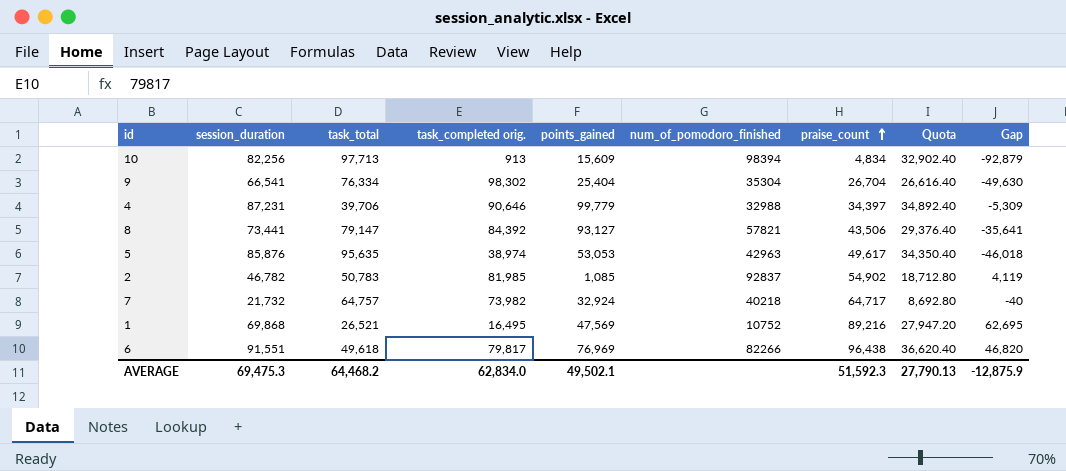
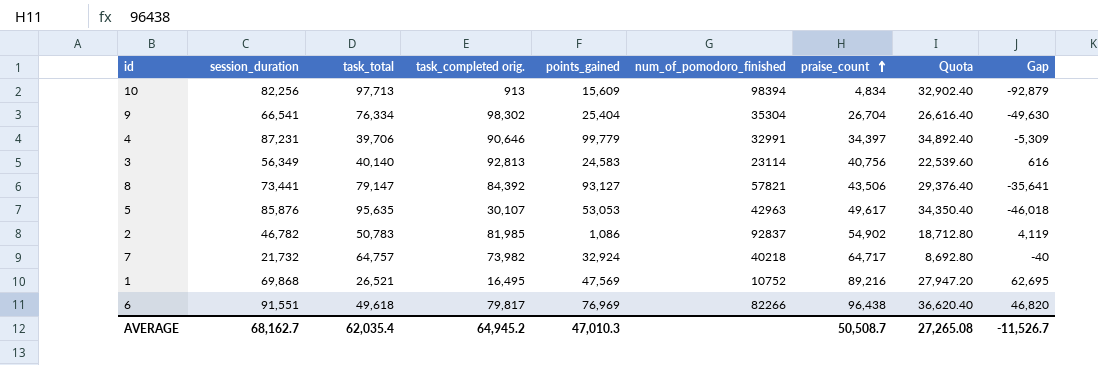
4 | num_of_pomodoro_finished: 32988 -> 32991
row 3: none -> 56,349 | 40,140 | 92,813 | 24,583 | 23114 | 40,756 | 22,539.60 | 616
5 | task_completed orig.: 38,974 -> 30,107
2 | points_gained: 1,085 -> 1,086
AVERAGE | session_duration: 69,475.3 -> 68,162.7
AVERAGE | task_total: 64,468.2 -> 62,035.4
AVERAGE | task_completed orig.: 62,834.0 -> 64,945.2
AVERAGE | points_gained: 49,502.1 -> 47,010.3
AVERAGE | praise_count: 51,592.3 -> 50,508.7
AVERAGE | Quota: 27,790.13 -> 27,265.08
AVERAGE | Gap: -12,875.9 -> -11,526.7

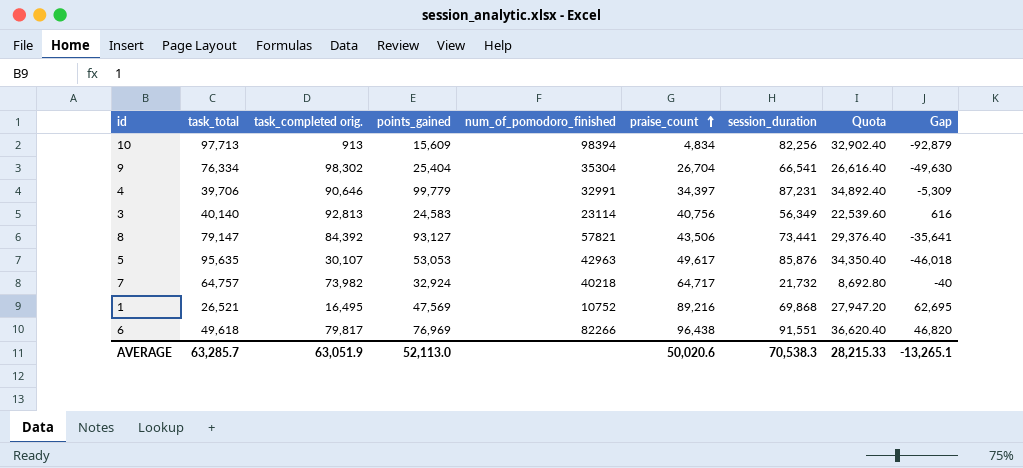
column session_duration | position: 2 -> 7
row 2: 46,782 | 50,783 | 81,985 | 1,086 | 92837 | 54,902 | 18,712.80 | 4,119 -> none
AVERAGE | task_total: 62,035.4 -> 63,285.7
AVERAGE | task_completed orig.: 64,945.2 -> 63,051.9
AVERAGE | points_gained: 47,010.3 -> 52,113.0
AVERAGE | praise_count: 50,508.7 -> 50,020.6
AVERAGE | session_duration: 68,162.7 -> 70,538.3
AVERAGE | Quota: 27,265.08 -> 28,215.33
AVERAGE | Gap: -11,526.7 -> -13,265.1

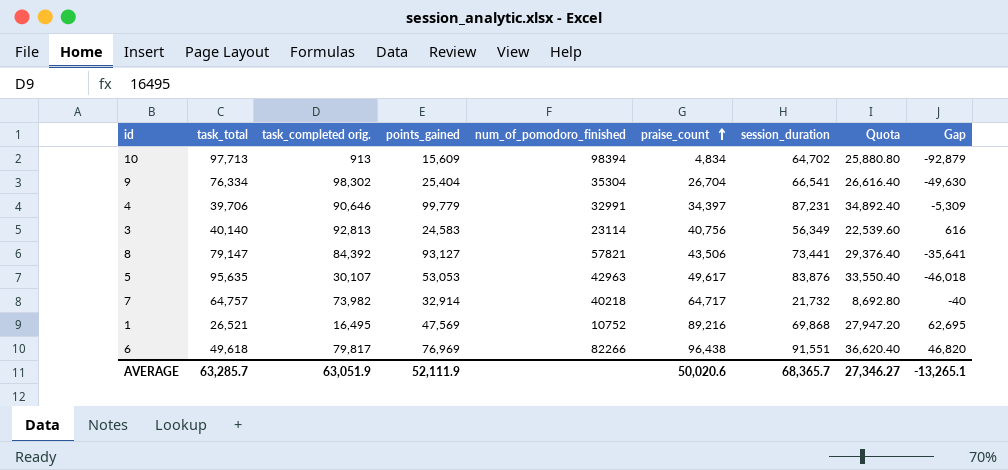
10 | session_duration: 82,256 -> 64,702
10 | Quota: 32,902.40 -> 25,880.80
5 | session_duration: 85,876 -> 83,876
5 | Quota: 34,350.40 -> 33,550.40
7 | points_gained: 32,924 -> 32,914
AVERAGE | points_gained: 52,113.0 -> 52,111.9
AVERAGE | session_duration: 70,538.3 -> 68,365.7
AVERAGE | Quota: 28,215.33 -> 27,346.27

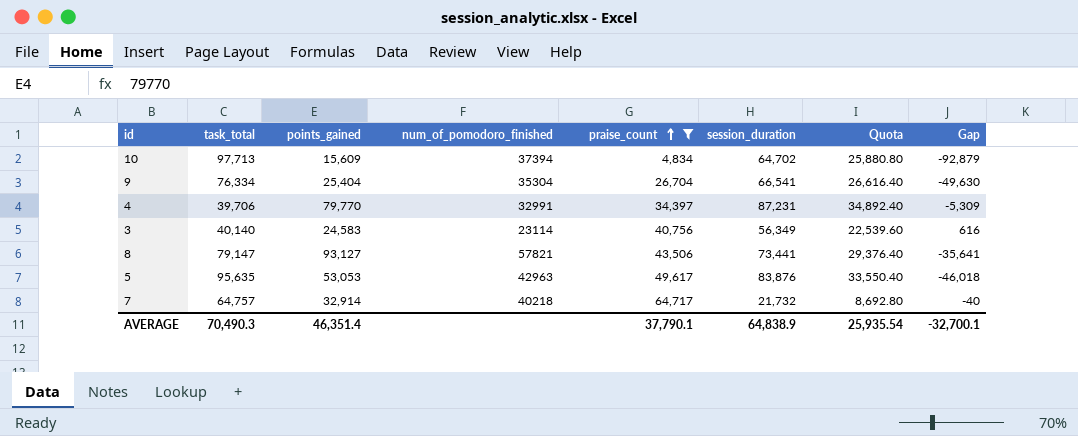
filter: none -> praise_count <= 64,717
column task_completed orig. | position: 3 -> none
10 | num_of_pomodoro_finished: 98394 -> 37394
4 | points_gained: 99,779 -> 79,770
AVERAGE | task_total: 63,285.7 -> 70,490.3
AVERAGE | points_gained: 52,111.9 -> 46,351.4
AVERAGE | praise_count: 50,020.6 -> 37,790.1
AVERAGE | session_duration: 68,365.7 -> 64,838.9
AVERAGE | Quota: 27,346.27 -> 25,935.54
AVERAGE | Gap: -13,265.1 -> -32,700.1

